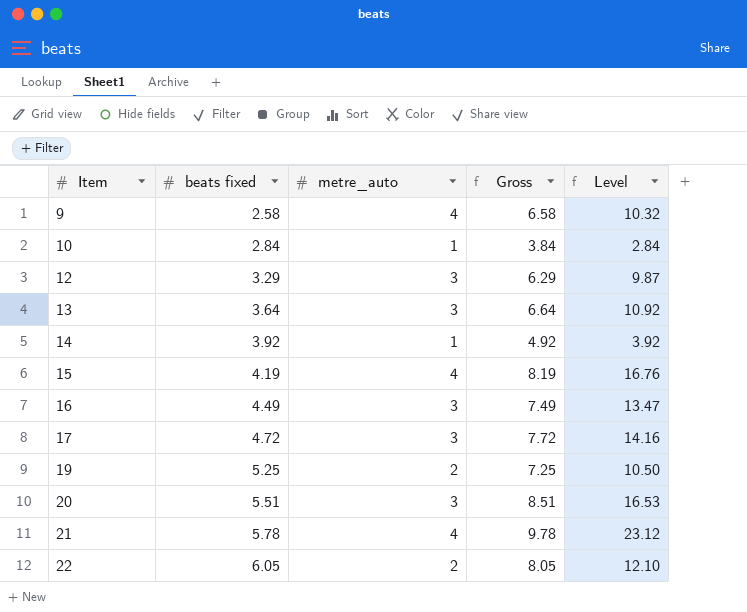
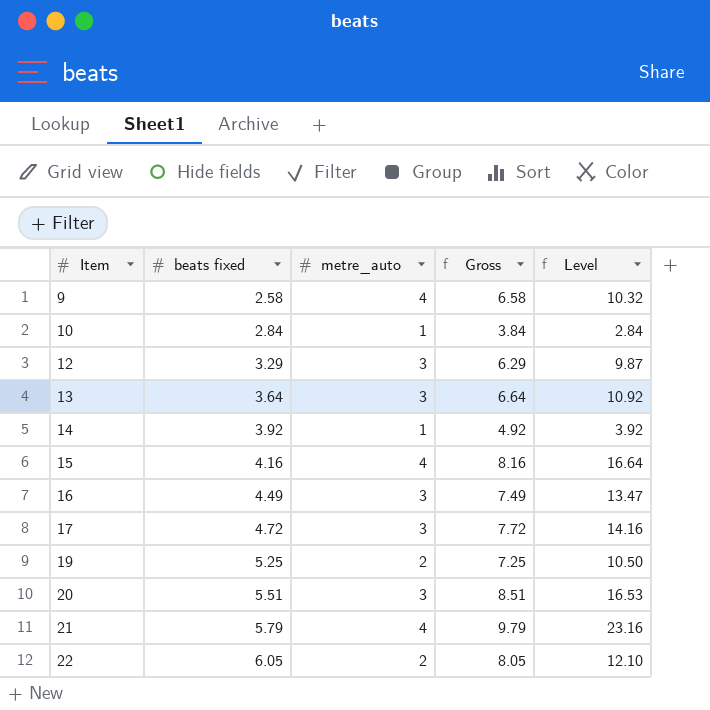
15 | beats fixed: 4.19 -> 4.16
15 | Gross: 8.19 -> 8.16
15 | Level: 16.76 -> 16.64
21 | beats fixed: 5.78 -> 5.79
21 | Gross: 9.78 -> 9.79
21 | Level: 23.12 -> 23.16

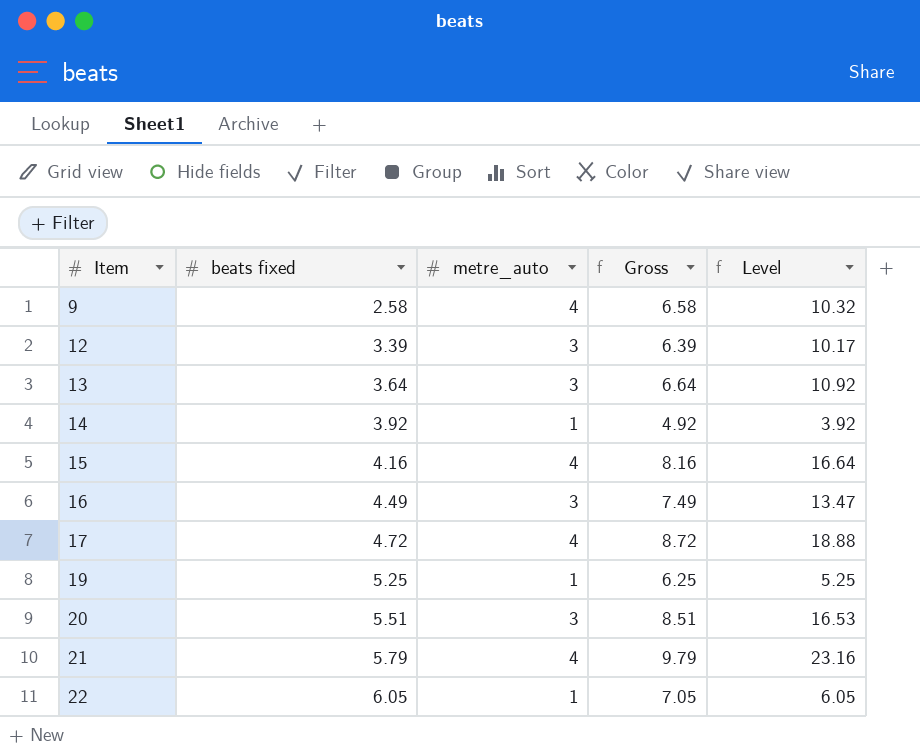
row 10: 2.84 | 1 | 3.84 | 2.84 -> none
12 | beats fixed: 3.29 -> 3.39
12 | Gross: 6.29 -> 6.39
12 | Level: 9.87 -> 10.17
17 | metre_auto: 3 -> 4
17 | Gross: 7.72 -> 8.72
17 | Level: 14.16 -> 18.88
19 | metre_auto: 2 -> 1
19 | Gross: 7.25 -> 6.25
19 | Level: 10.50 -> 5.25
22 | metre_auto: 2 -> 1
22 | Gross: 8.05 -> 7.05
22 | Level: 12.10 -> 6.05

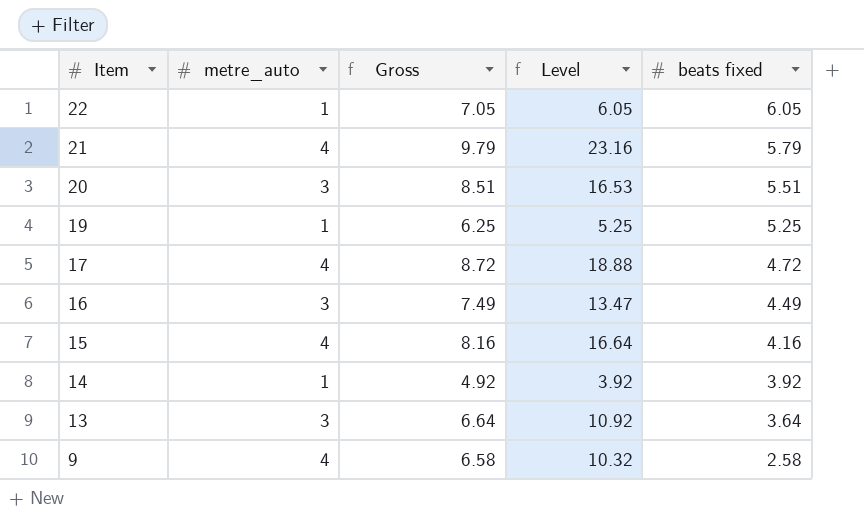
row order: Item ascending -> Item descending
column beats fixed | position: 2 -> 5
row 12: 3.39 | 3 | 6.39 | 10.17 -> none

